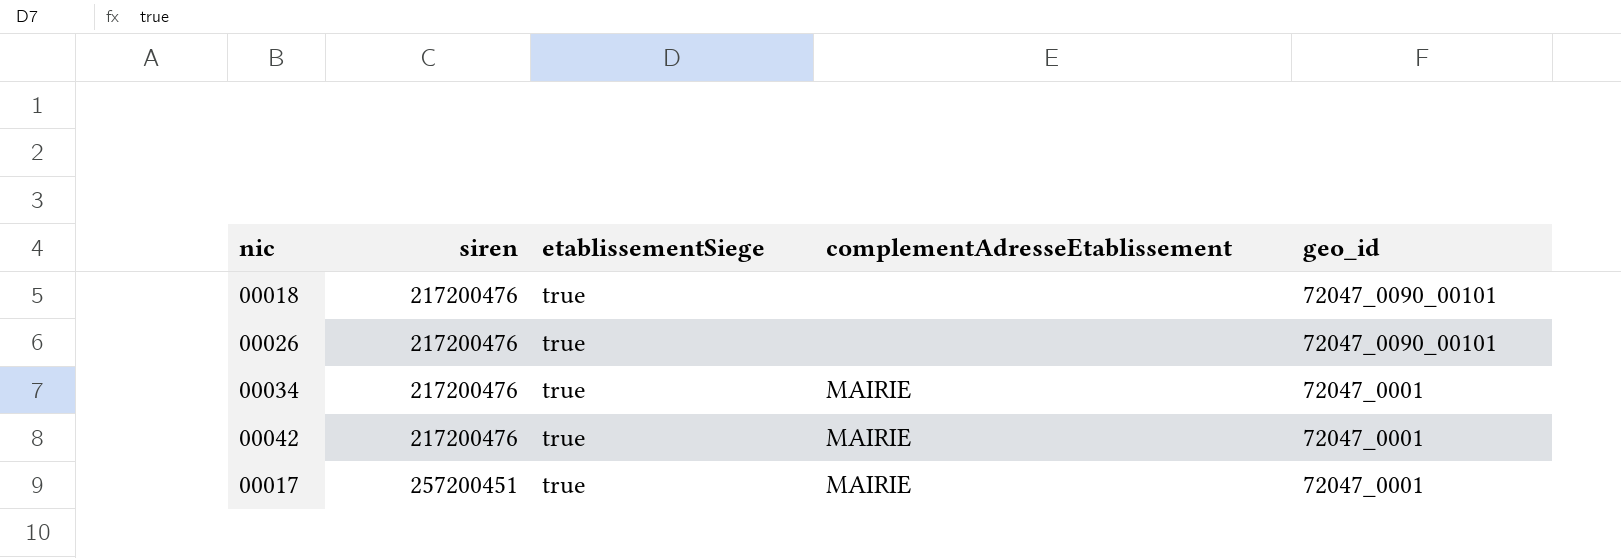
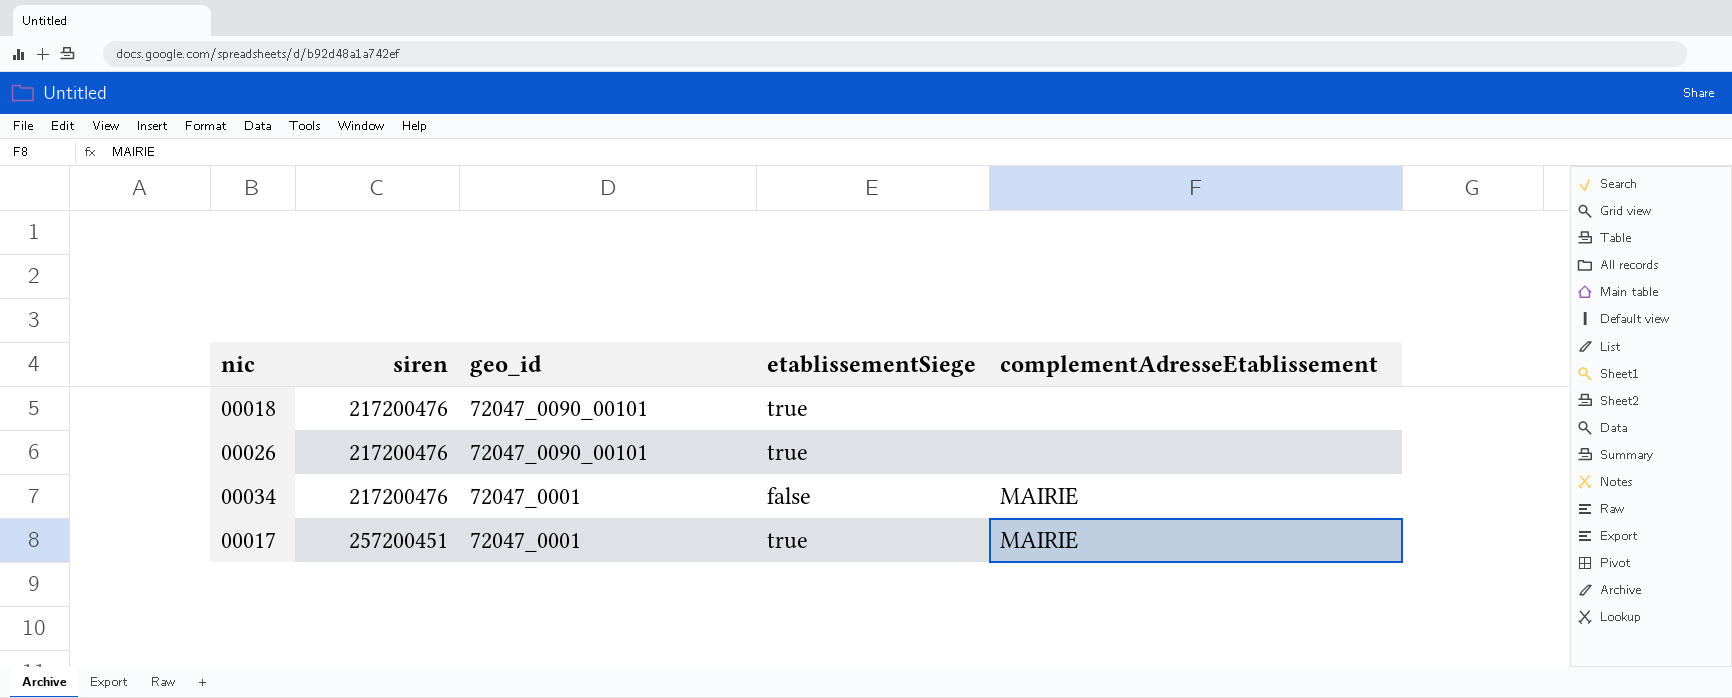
column geo_id | position: 5 -> 3
row 00042: 217200476 | true | MAIRIE | 72047_0001 -> none
00034 | etablissementSiege: true -> false

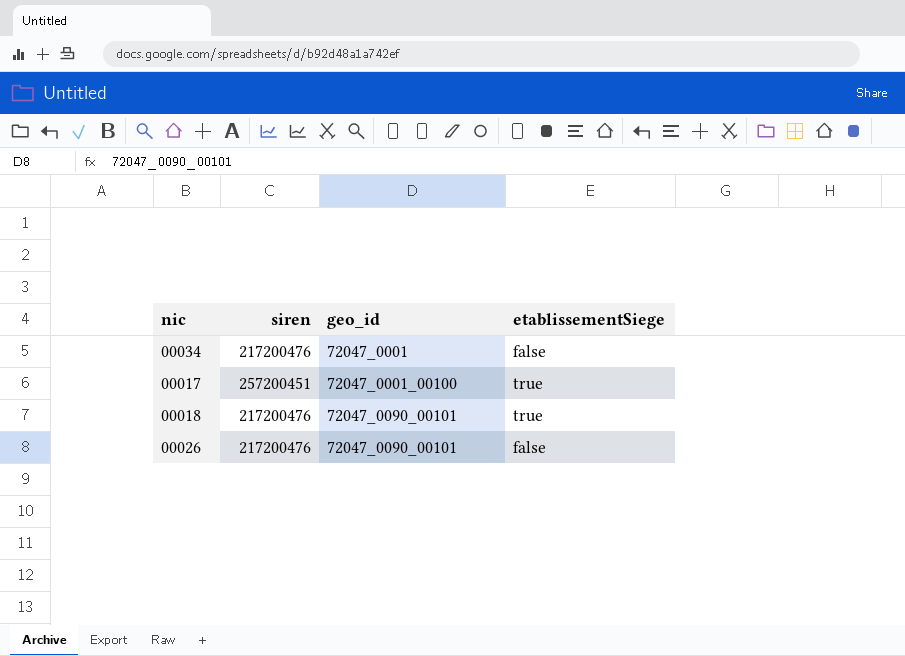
row order: siren ascending -> geo_id ascending
column complementAdresseEtablissement | position: 5 -> none
00017 | geo_id: 72047_0001 -> 72047_0001_00100
00026 | etablissementSiege: true -> false

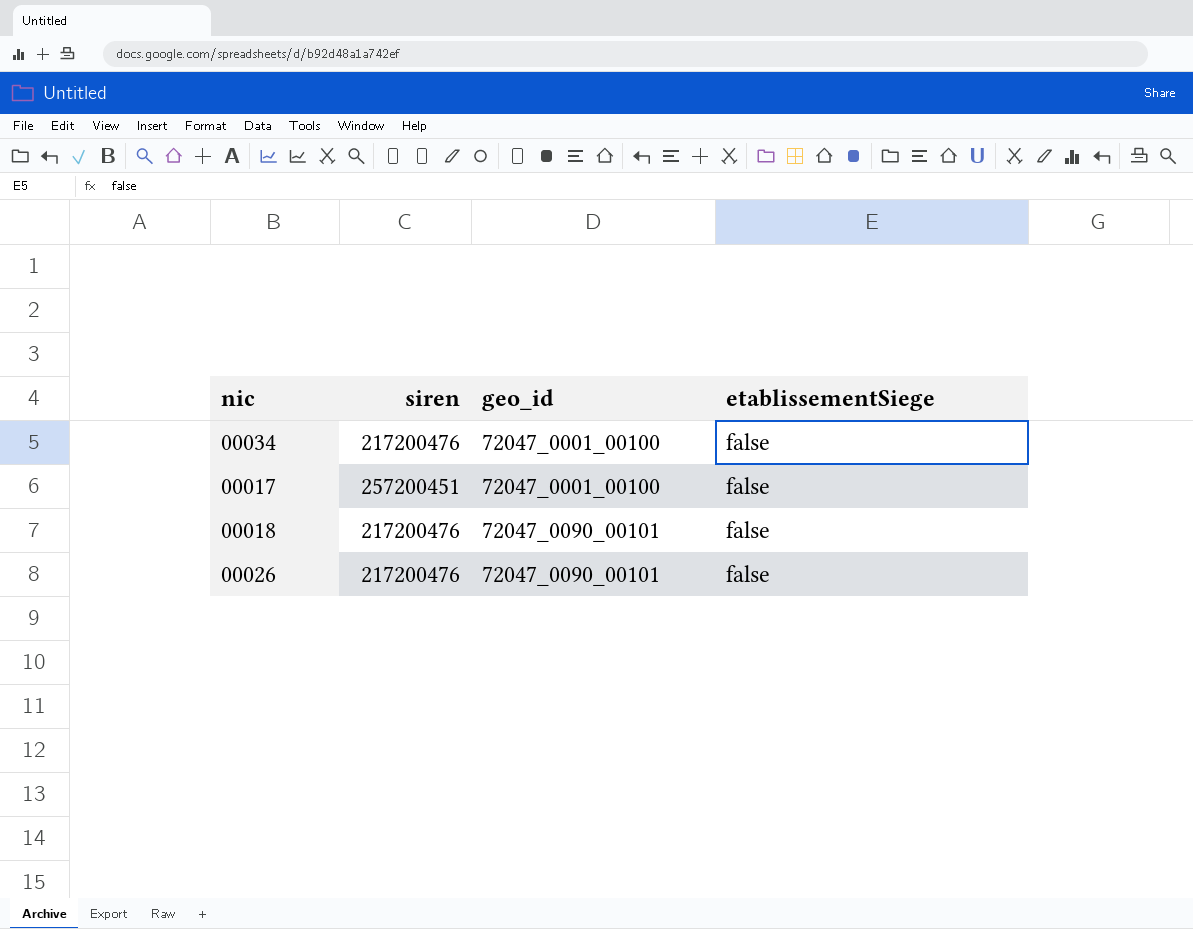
00034 | geo_id: 72047_0001 -> 72047_0001_00100
00017 | etablissementSiege: true -> false
00018 | etablissementSiege: true -> false

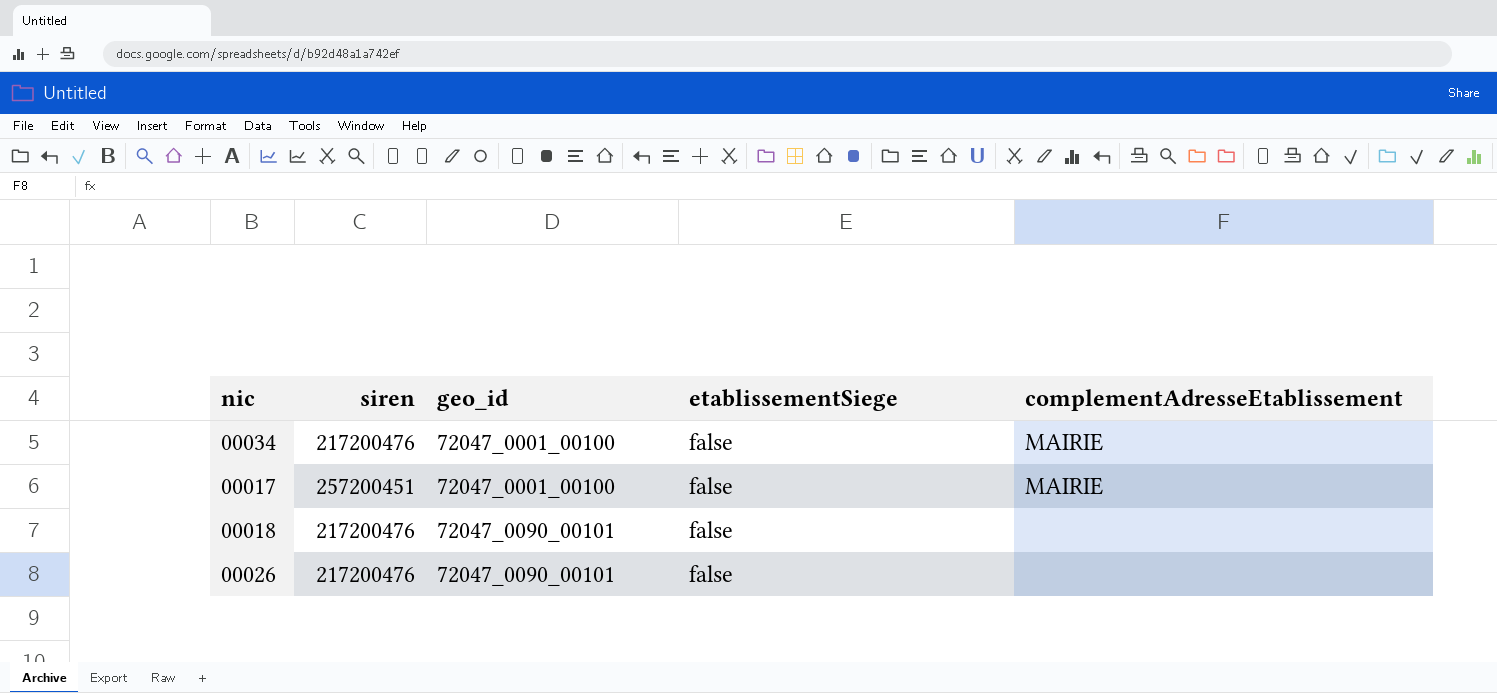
column complementAdresseEtablissement | position: none -> 5

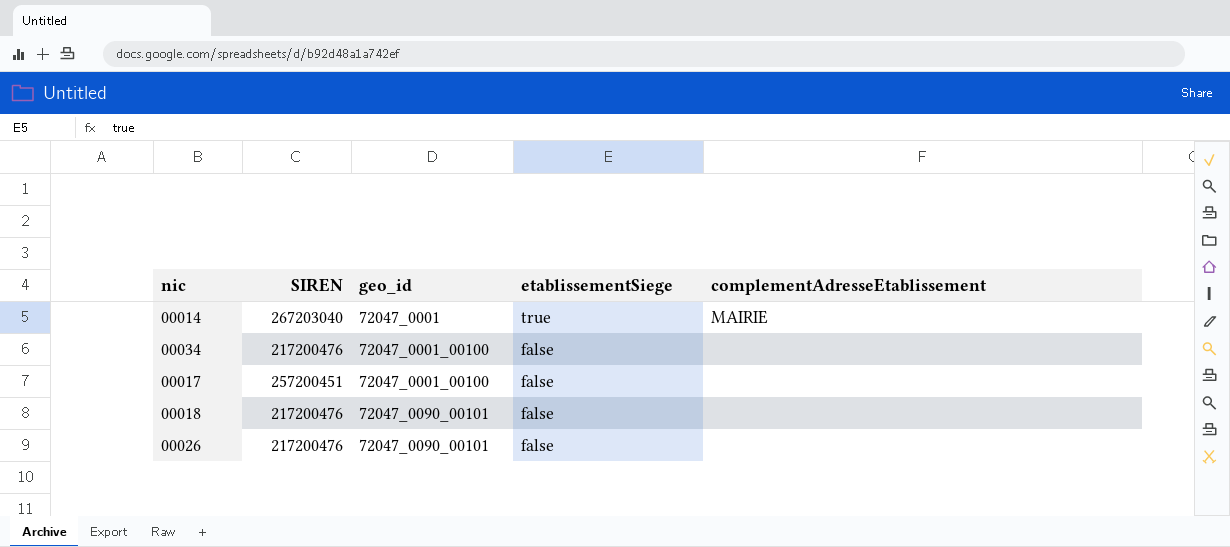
column name: siren -> SIREN
row 00014: none -> 267203040 | 72047_0001 | true | MAIRIE
00034 | complementAdresseEtablissement: MAIRIE -> none
00017 | complementAdresseEtablissement: MAIRIE -> none

